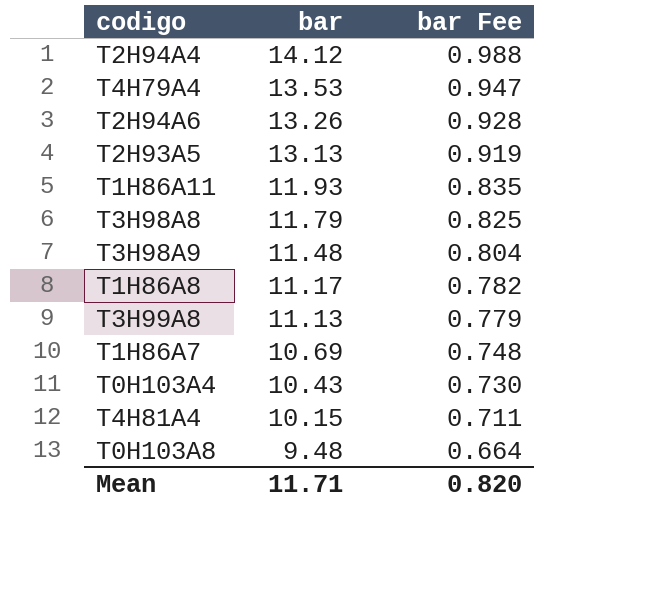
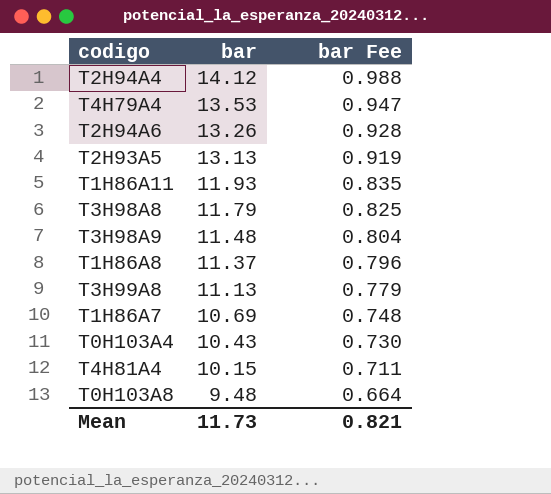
T1H86A8 | bar: 11.17 -> 11.37
T1H86A8 | bar Fee: 0.782 -> 0.796
Mean | bar: 11.71 -> 11.73
Mean | bar Fee: 0.820 -> 0.821

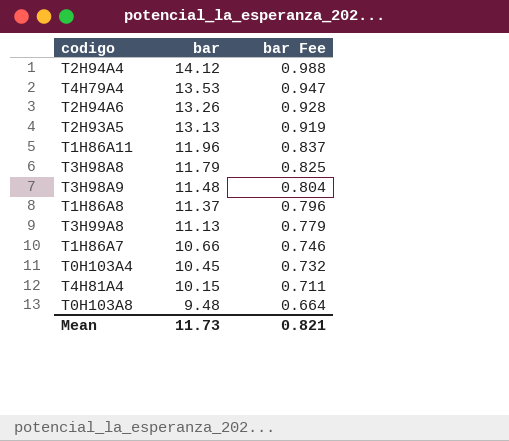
T1H86A11 | bar: 11.93 -> 11.96
T1H86A11 | bar Fee: 0.835 -> 0.837
T1H86A7 | bar: 10.69 -> 10.66
T1H86A7 | bar Fee: 0.748 -> 0.746
T0H103A4 | bar: 10.43 -> 10.45
T0H103A4 | bar Fee: 0.730 -> 0.732

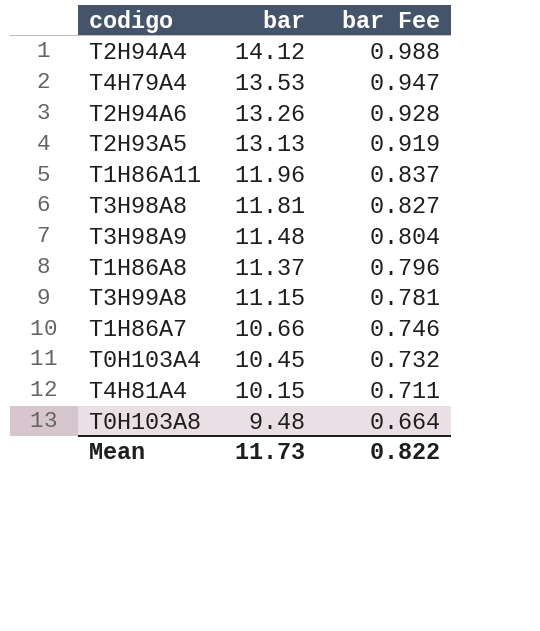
T3H98A8 | bar: 11.79 -> 11.81
T3H98A8 | bar Fee: 0.825 -> 0.827
T3H99A8 | bar: 11.13 -> 11.15
T3H99A8 | bar Fee: 0.779 -> 0.781
Mean | bar Fee: 0.821 -> 0.822

